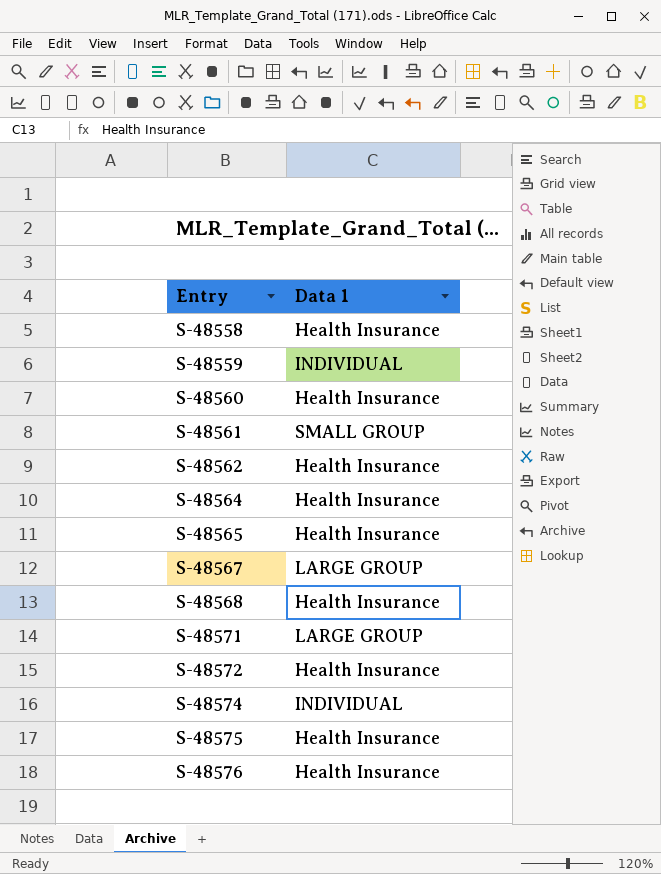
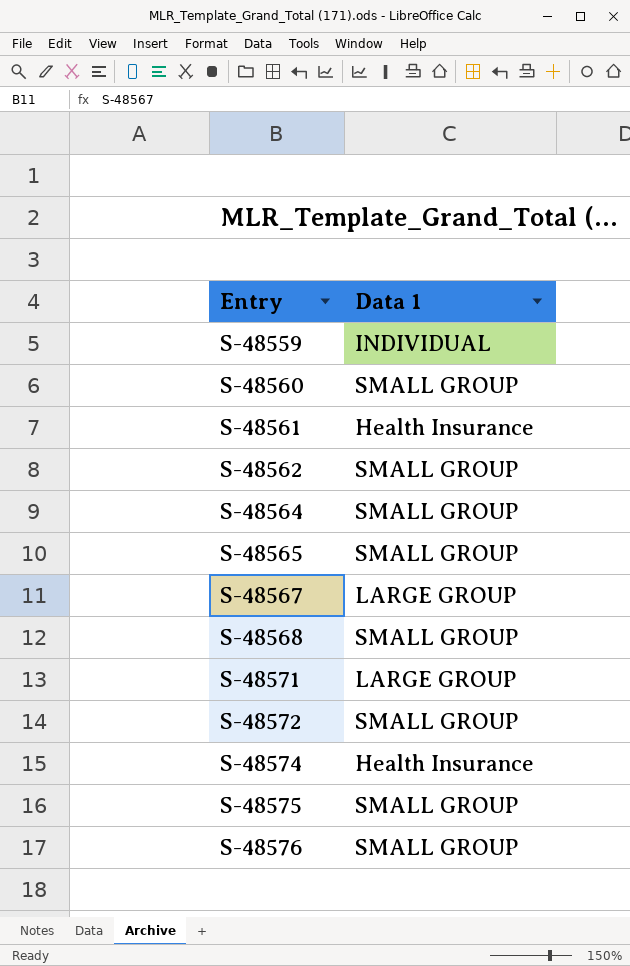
row S-48558: Health Insurance -> none
S-48560 | Data 1: Health Insurance -> SMALL GROUP
S-48561 | Data 1: SMALL GROUP -> Health Insurance
S-48562 | Data 1: Health Insurance -> SMALL GROUP
S-48564 | Data 1: Health Insurance -> SMALL GROUP
S-48565 | Data 1: Health Insurance -> SMALL GROUP
S-48568 | Data 1: Health Insurance -> SMALL GROUP
S-48572 | Data 1: Health Insurance -> SMALL GROUP
S-48574 | Data 1: INDIVIDUAL -> Health Insurance
S-48575 | Data 1: Health Insurance -> SMALL GROUP
S-48576 | Data 1: Health Insurance -> SMALL GROUP

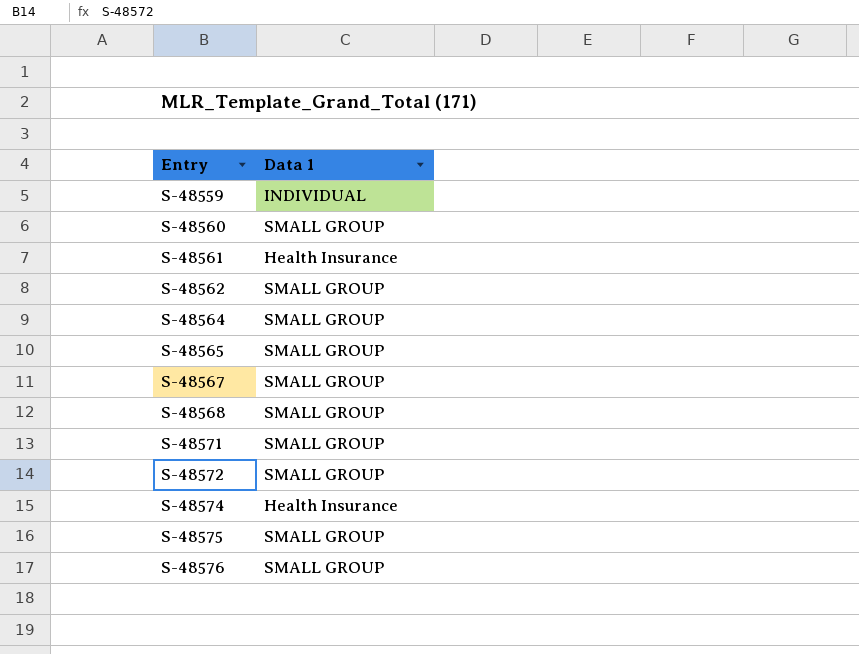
S-48567 | Data 1: LARGE GROUP -> SMALL GROUP
S-48571 | Data 1: LARGE GROUP -> SMALL GROUP

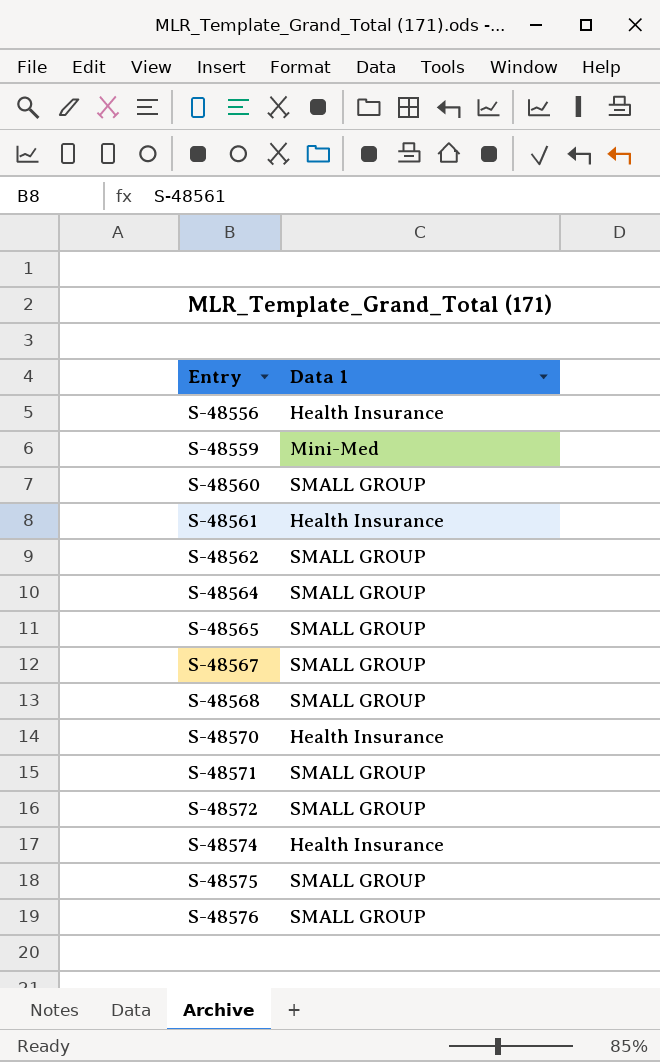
row S-48556: none -> Health Insurance
S-48559 | Data 1: INDIVIDUAL -> Mini-Med
row S-48570: none -> Health Insurance

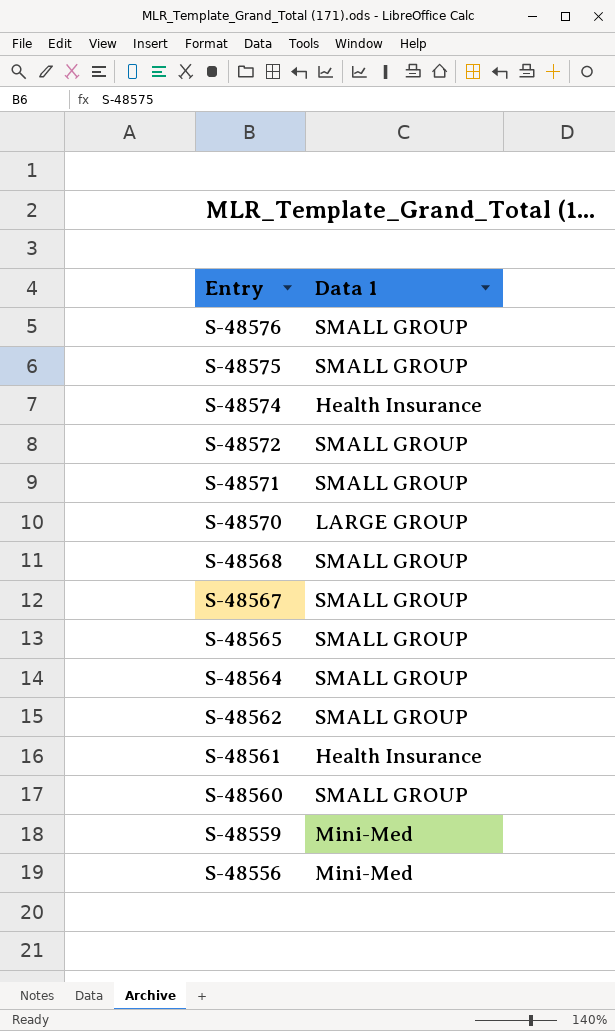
row order: Entry ascending -> Entry descending
S-48570 | Data 1: Health Insurance -> LARGE GROUP
S-48556 | Data 1: Health Insurance -> Mini-Med

